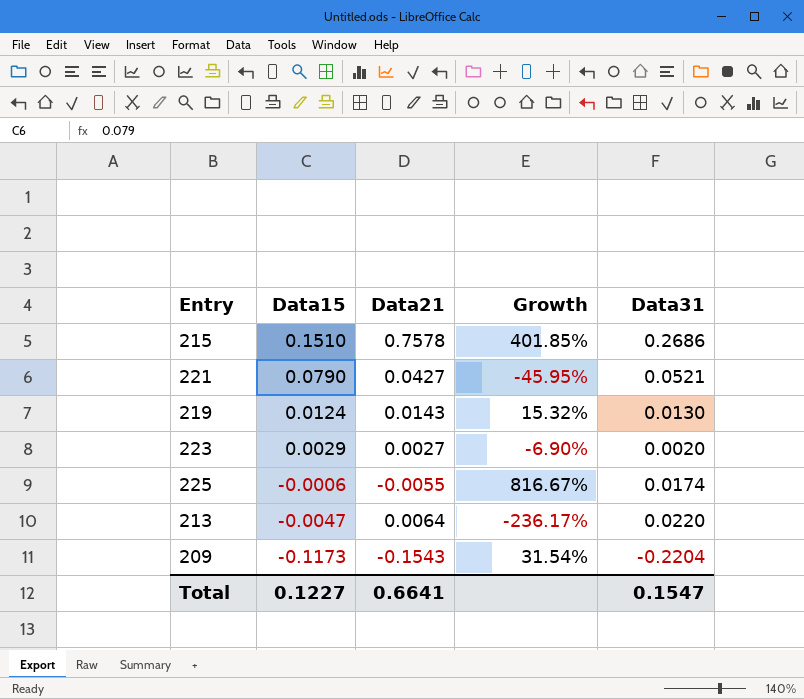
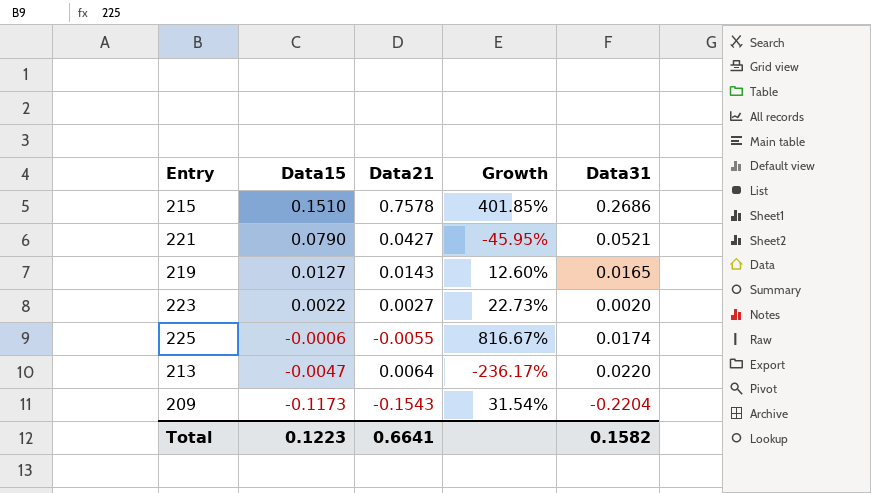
219 | Data15: 0.0124 -> 0.0127
219 | Growth: 15.32% -> 12.60%
219 | Data31: 0.0130 -> 0.0165
223 | Data15: 0.0029 -> 0.0022
223 | Growth: -6.90% -> 22.73%
Total | Data15: 0.1227 -> 0.1223
Total | Data31: 0.1547 -> 0.1582

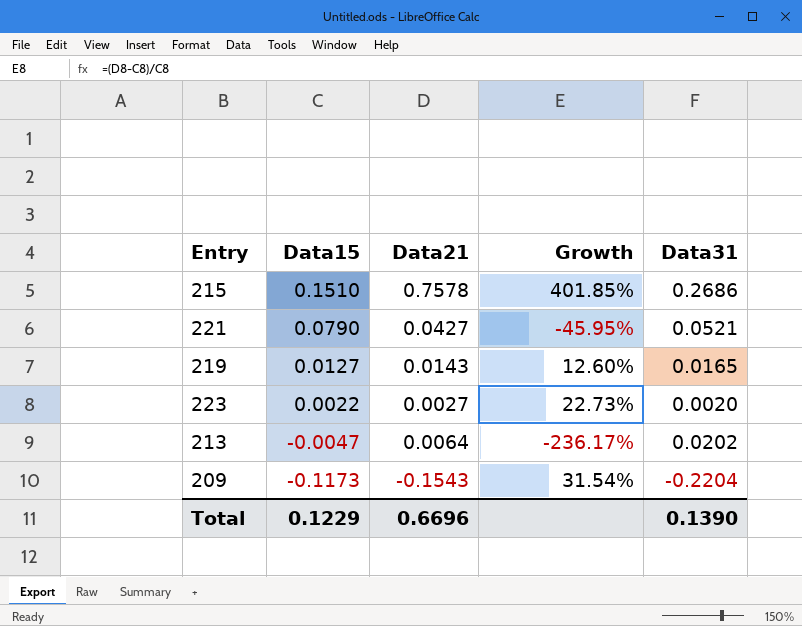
row 225: -0.0006 | -0.0055 | 816.67% | 0.0174 -> none
213 | Data31: 0.0220 -> 0.0202
Total | Data15: 0.1223 -> 0.1229
Total | Data21: 0.6641 -> 0.6696
Total | Data31: 0.1582 -> 0.1390

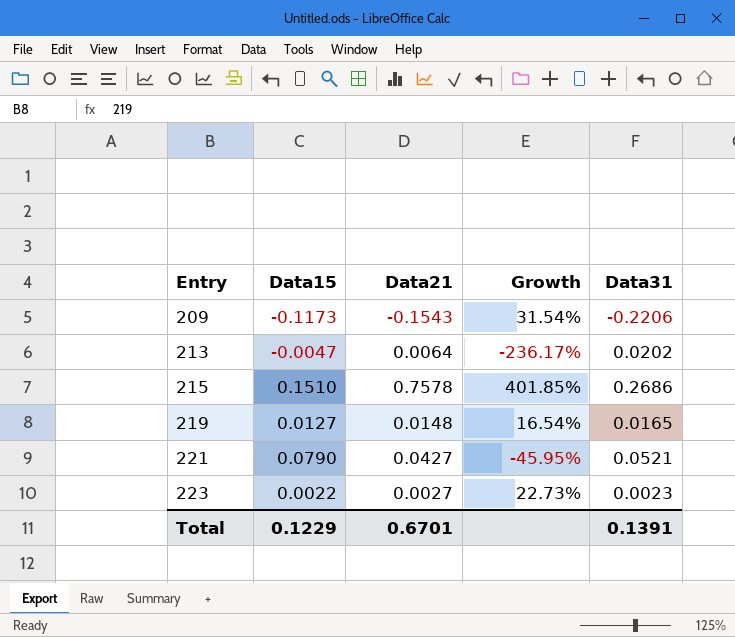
row order: Data15 descending -> Entry ascending
209 | Data31: -0.2204 -> -0.2206
219 | Data21: 0.0143 -> 0.0148
219 | Growth: 12.60% -> 16.54%
223 | Data31: 0.0020 -> 0.0023
Total | Data21: 0.6696 -> 0.6701
Total | Data31: 0.1390 -> 0.1391

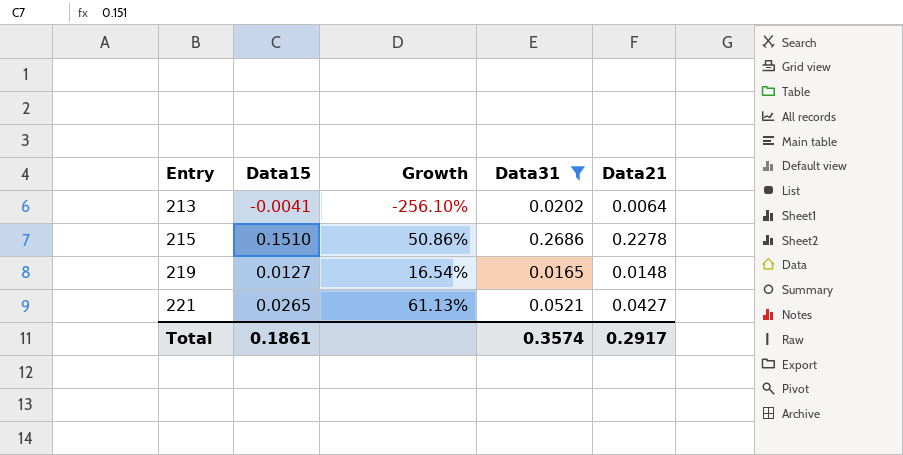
filter: none -> Data31 >= 0.0165
column Data21 | position: 3 -> 5
213 | Data15: -0.0047 -> -0.0041
213 | Growth: -236.17% -> -256.10%
215 | Growth: 401.85% -> 50.86%
215 | Data21: 0.7578 -> 0.2278
221 | Data15: 0.0790 -> 0.0265
221 | Growth: -45.95% -> 61.13%
Total | Data15: 0.1229 -> 0.1861
Total | Data31: 0.1391 -> 0.3574
Total | Data21: 0.6701 -> 0.2917

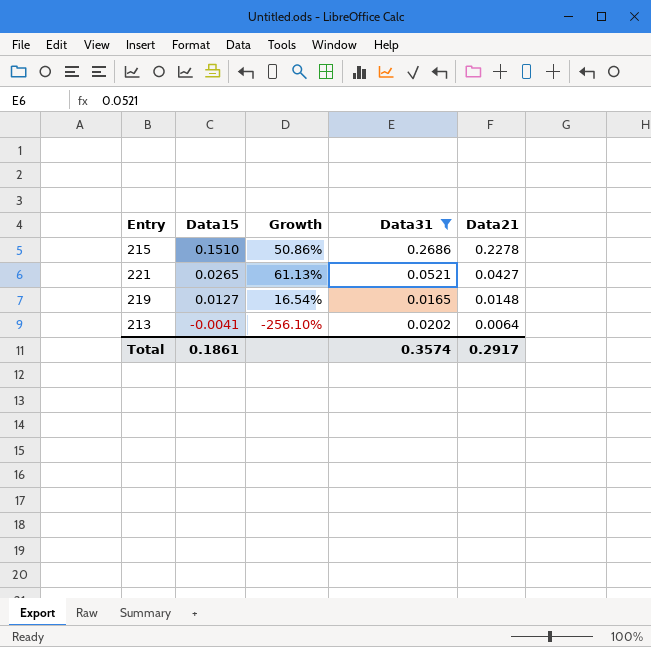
row order: Entry ascending -> Data15 descending

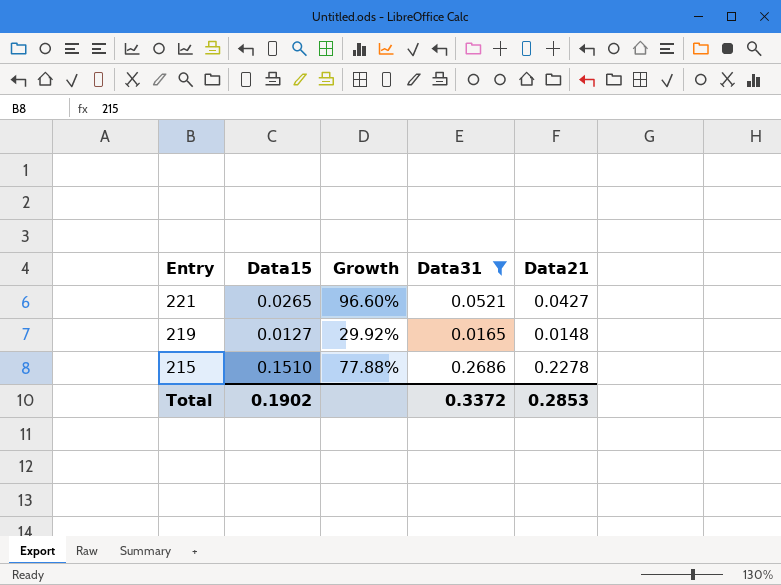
row order: Data15 descending -> Entry descending
column Growth | formula: ([Data21] - [Data15]) / [Data15] -> ([Data31] - [Data15]) / [Data15]
row 213: -0.0041 | -256.10% | 0.0202 | 0.0064 -> none
Total | Data15: 0.1861 -> 0.1902
Total | Data31: 0.3574 -> 0.3372
Total | Data21: 0.2917 -> 0.2853

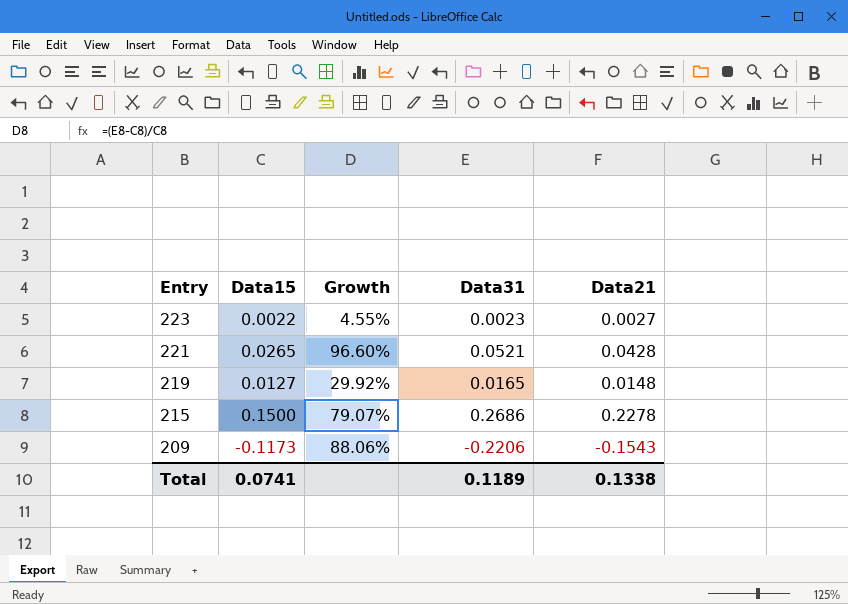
filter: Data31 >= 0.0165 -> none
221 | Data21: 0.0427 -> 0.0428
215 | Data15: 0.1510 -> 0.1500
215 | Growth: 77.88% -> 79.07%
Total | Data15: 0.1902 -> 0.0741
Total | Data31: 0.3372 -> 0.1189
Total | Data21: 0.2853 -> 0.1338

